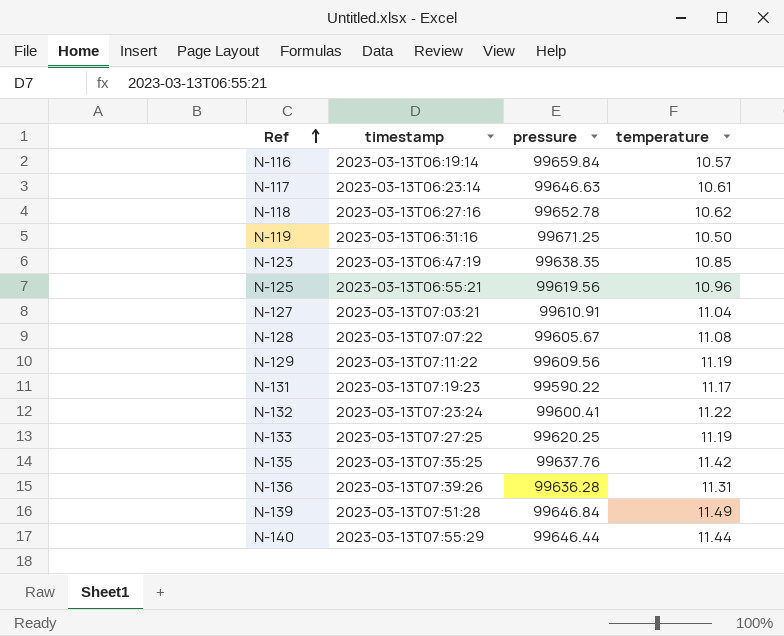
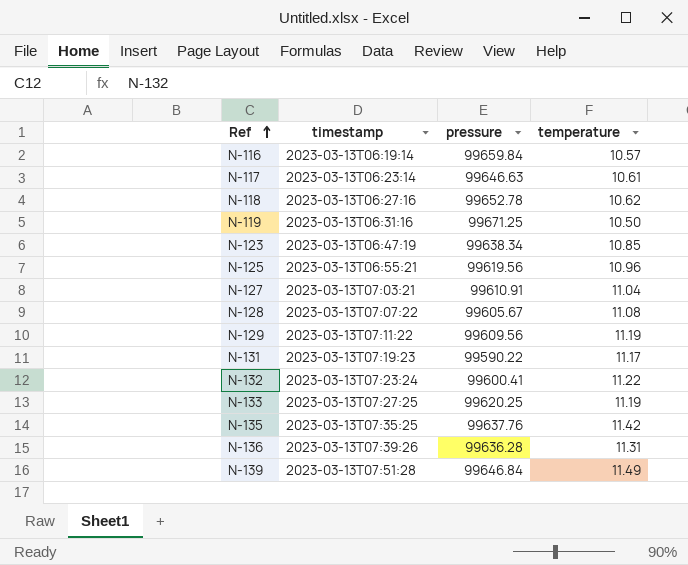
row N-140: 2023-03-13T07:55:29 | 99646.44 | 11.44 -> none
N-123 | pressure: 99638.35 -> 99638.34

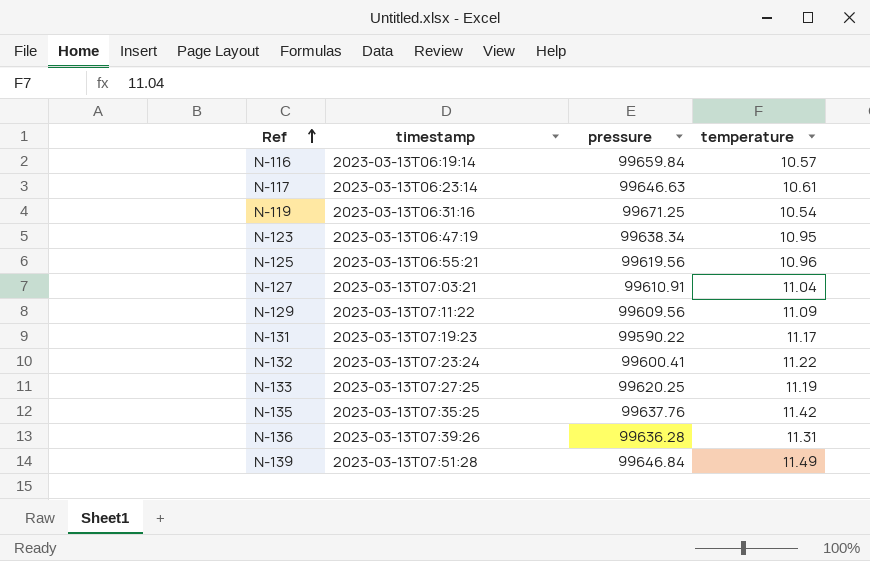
row N-118: 2023-03-13T06:27:16 | 99652.78 | 10.62 -> none
row N-128: 2023-03-13T07:07:22 | 99605.67 | 11.08 -> none
N-119 | temperature: 10.50 -> 10.54
N-123 | temperature: 10.85 -> 10.95
N-129 | temperature: 11.19 -> 11.09

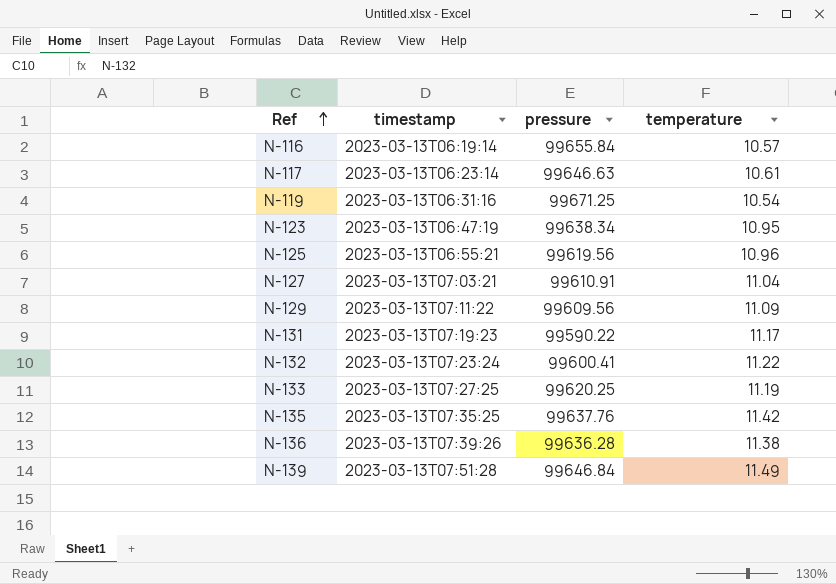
N-116 | pressure: 99659.84 -> 99655.84
N-136 | temperature: 11.31 -> 11.38

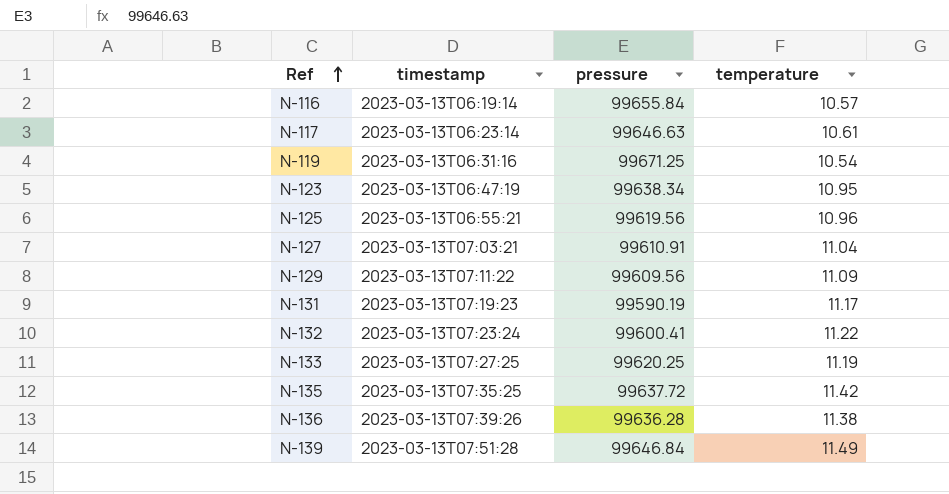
N-131 | pressure: 99590.22 -> 99590.19
N-135 | pressure: 99637.76 -> 99637.72

